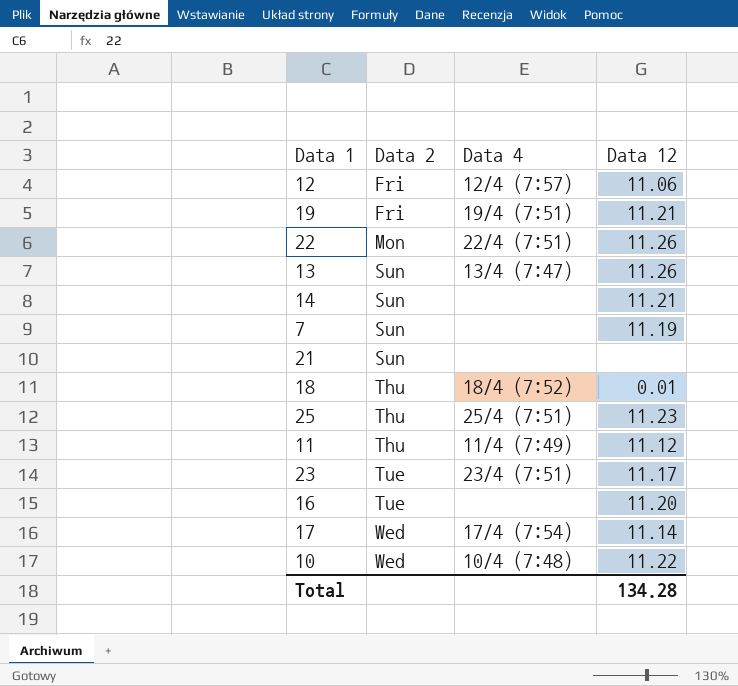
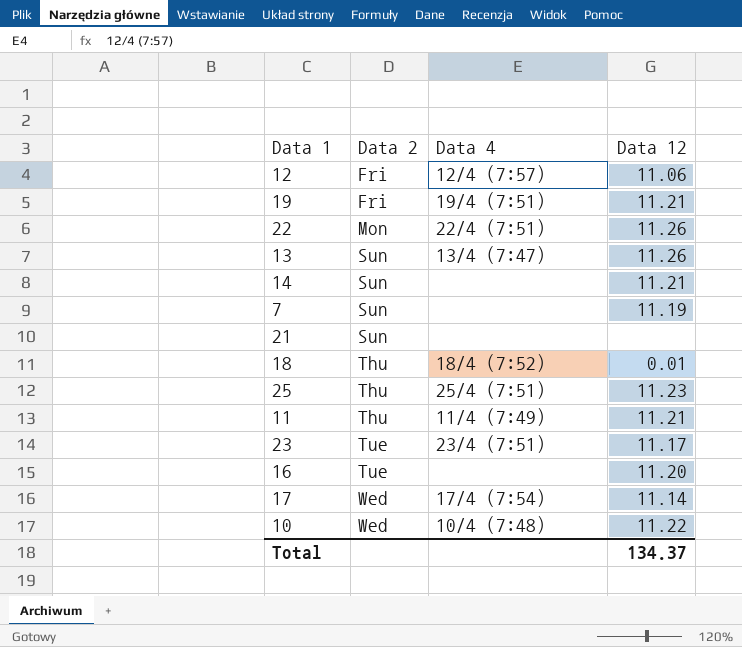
11 | Data 12: 11.12 -> 11.21
Total | Data 12: 134.28 -> 134.37

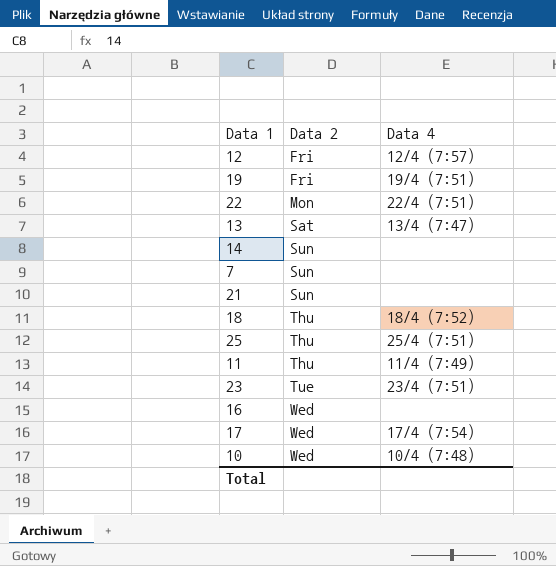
column Data 12 | position: 4 -> none
13 | Data 2: Sun -> Sat
16 | Data 2: Tue -> Wed

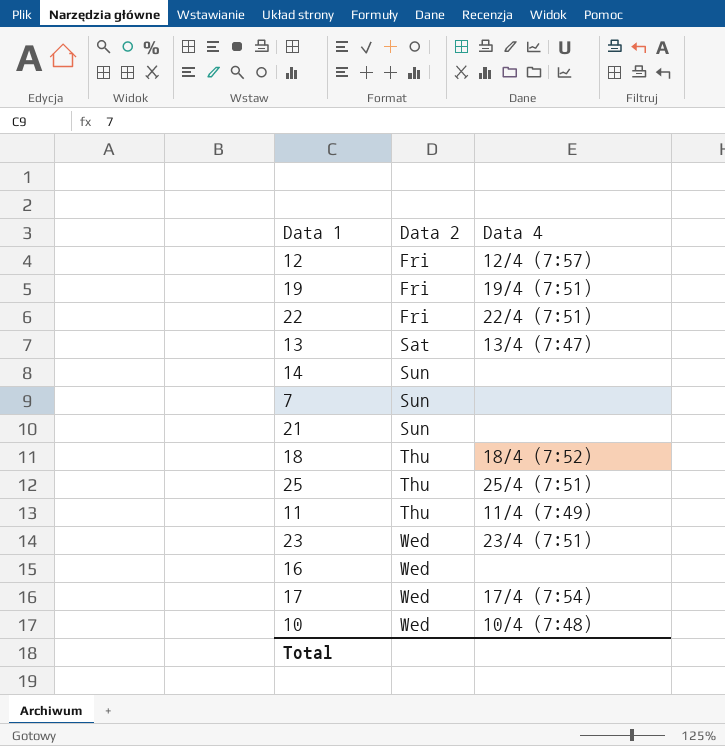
22 | Data 2: Mon -> Fri
23 | Data 2: Tue -> Wed

